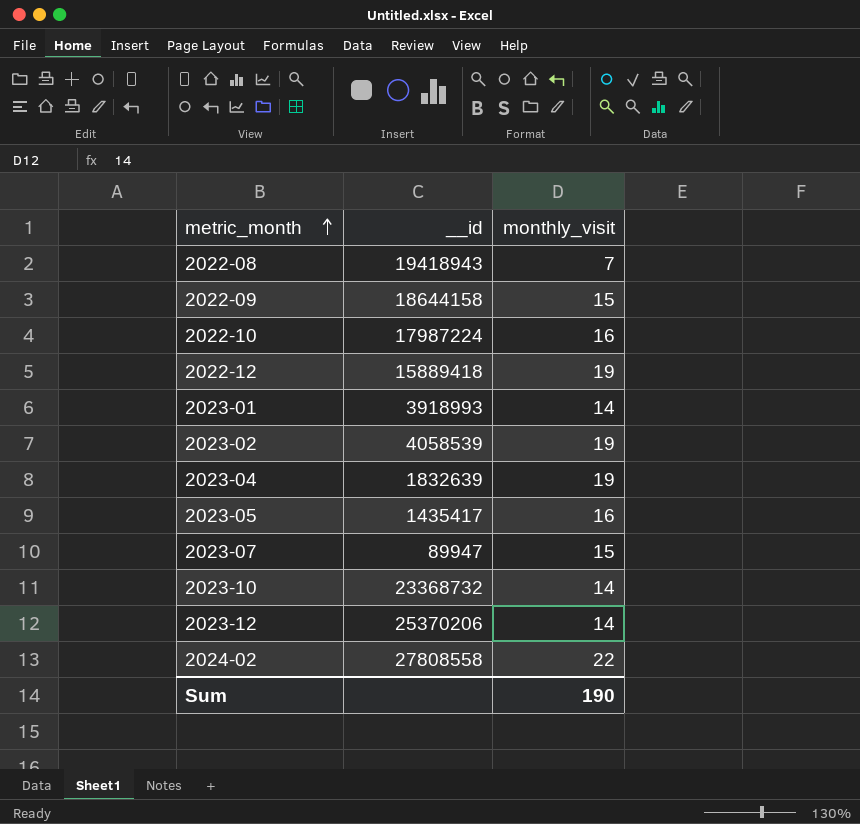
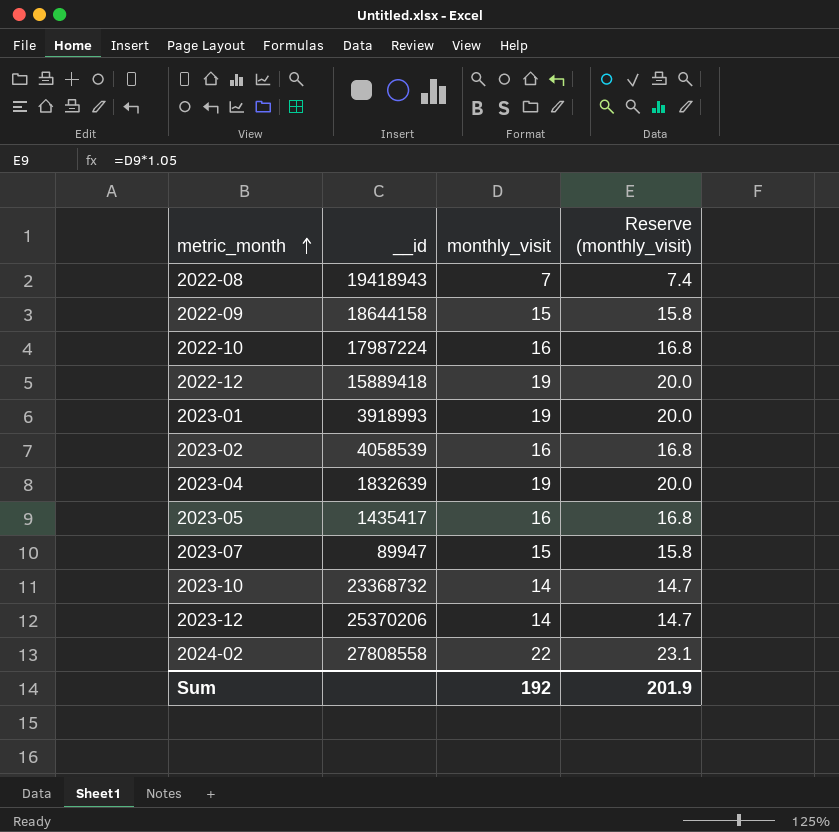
column Reserve (monthly_visit) | formula: none -> [monthly_visit] * 1.05
2023-01 | monthly_visit: 14 -> 19
2023-02 | monthly_visit: 19 -> 16
Sum | monthly_visit: 190 -> 192

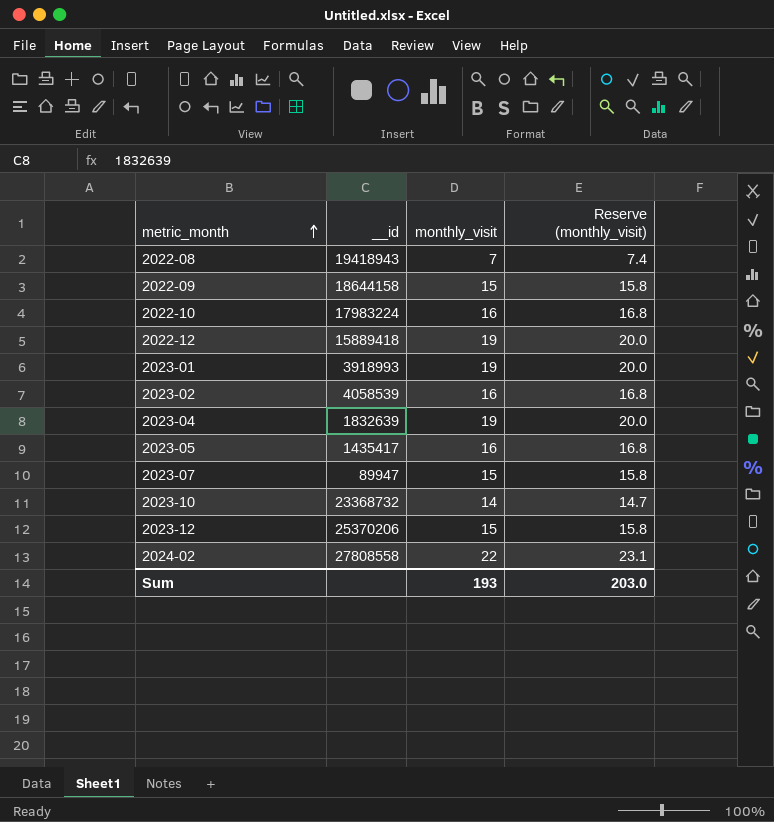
2022-10 | __id: 17987224 -> 17983224
2023-12 | monthly_visit: 14 -> 15
2023-12 | Reserve (monthly_visit): 14.7 -> 15.8
Sum | monthly_visit: 192 -> 193
Sum | Reserve (monthly_visit): 201.9 -> 203.0

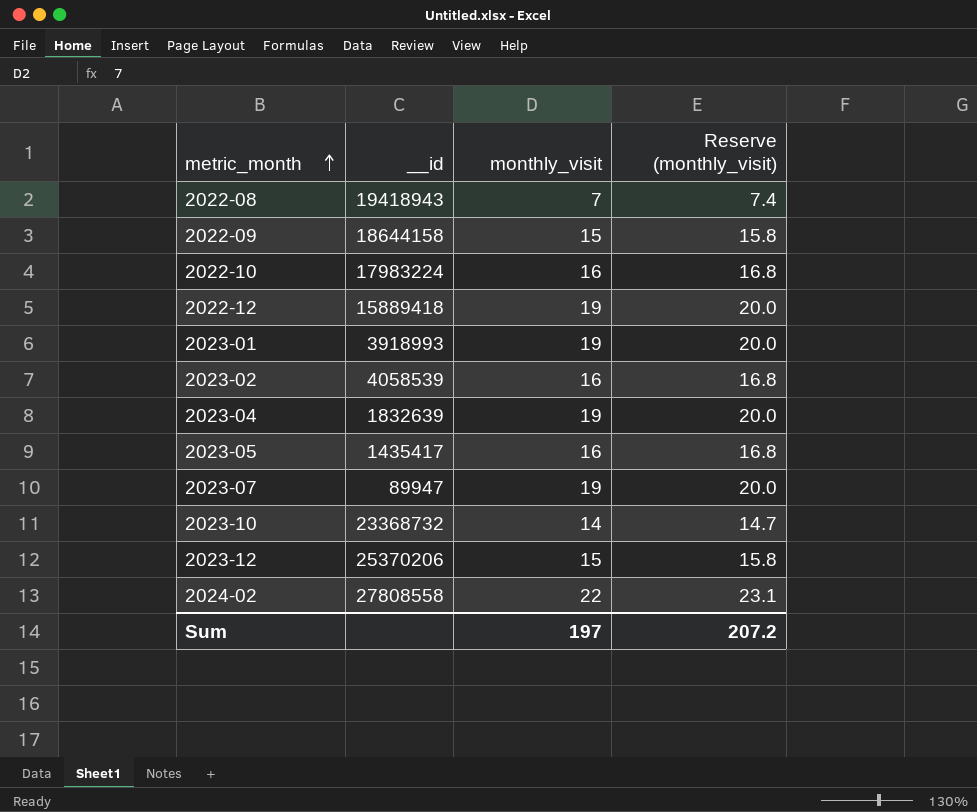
2023-07 | monthly_visit: 15 -> 19
2023-07 | Reserve (monthly_visit): 15.8 -> 20.0
Sum | monthly_visit: 193 -> 197
Sum | Reserve (monthly_visit): 203.0 -> 207.2

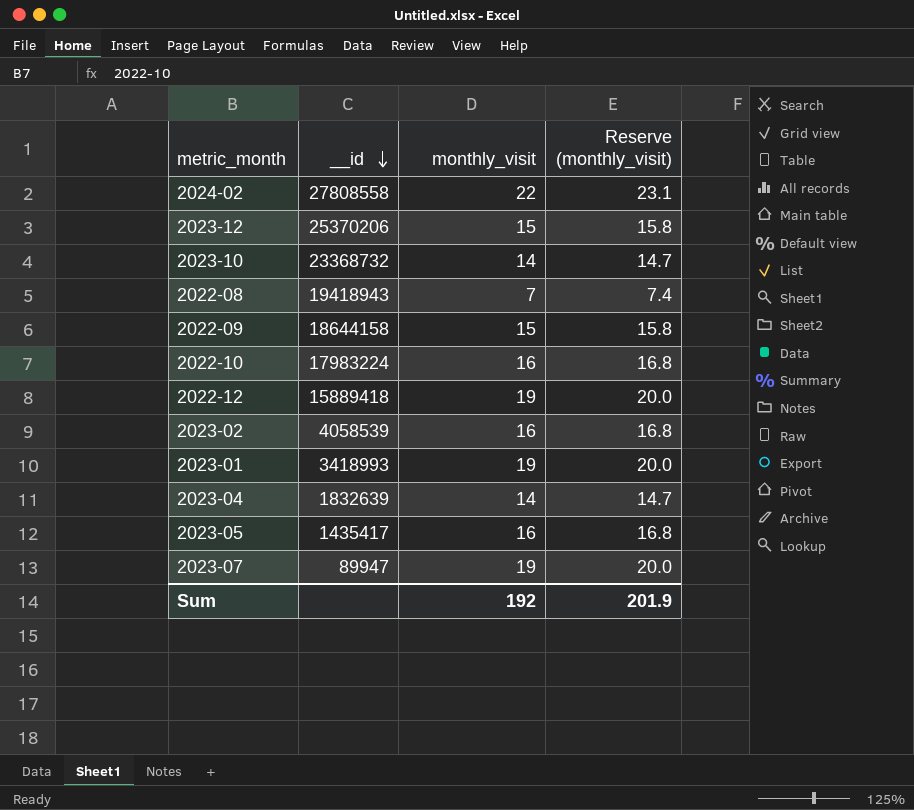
row order: metric_month ascending -> __id descending
2023-01 | __id: 3918993 -> 3418993
2023-04 | monthly_visit: 19 -> 14
2023-04 | Reserve (monthly_visit): 20.0 -> 14.7
Sum | monthly_visit: 197 -> 192
Sum | Reserve (monthly_visit): 207.2 -> 201.9

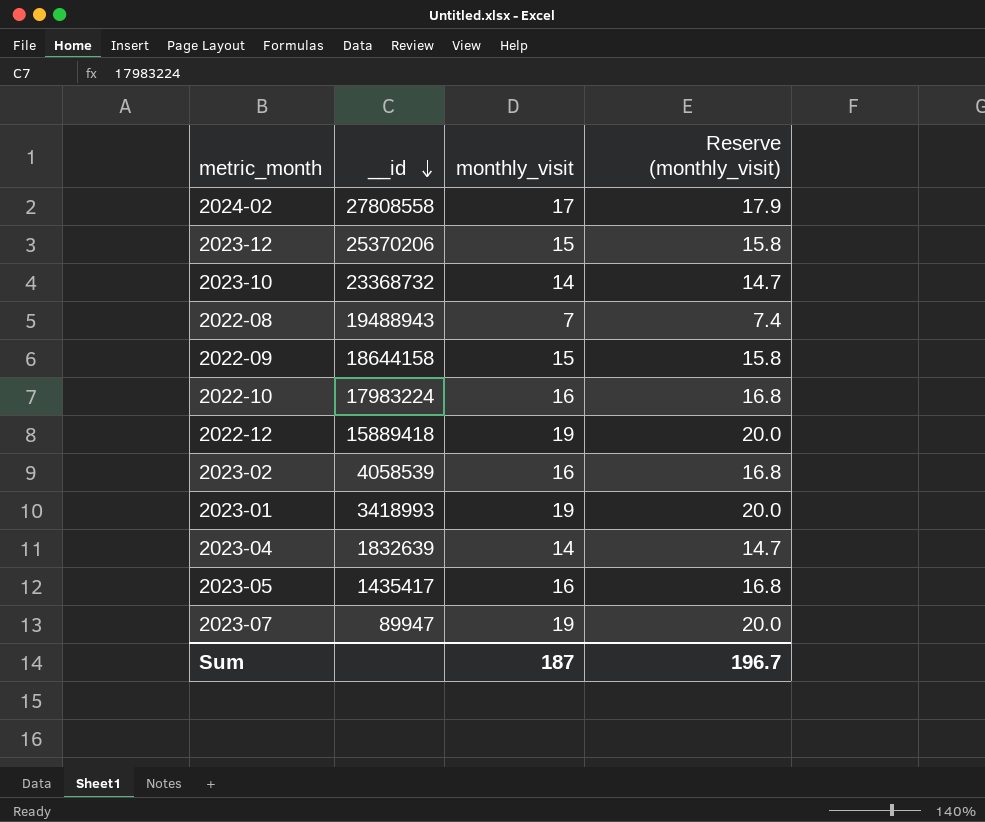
2024-02 | monthly_visit: 22 -> 17
2024-02 | Reserve (monthly_visit): 23.1 -> 17.9
2022-08 | __id: 19418943 -> 19488943
Sum | monthly_visit: 192 -> 187
Sum | Reserve (monthly_visit): 201.9 -> 196.7

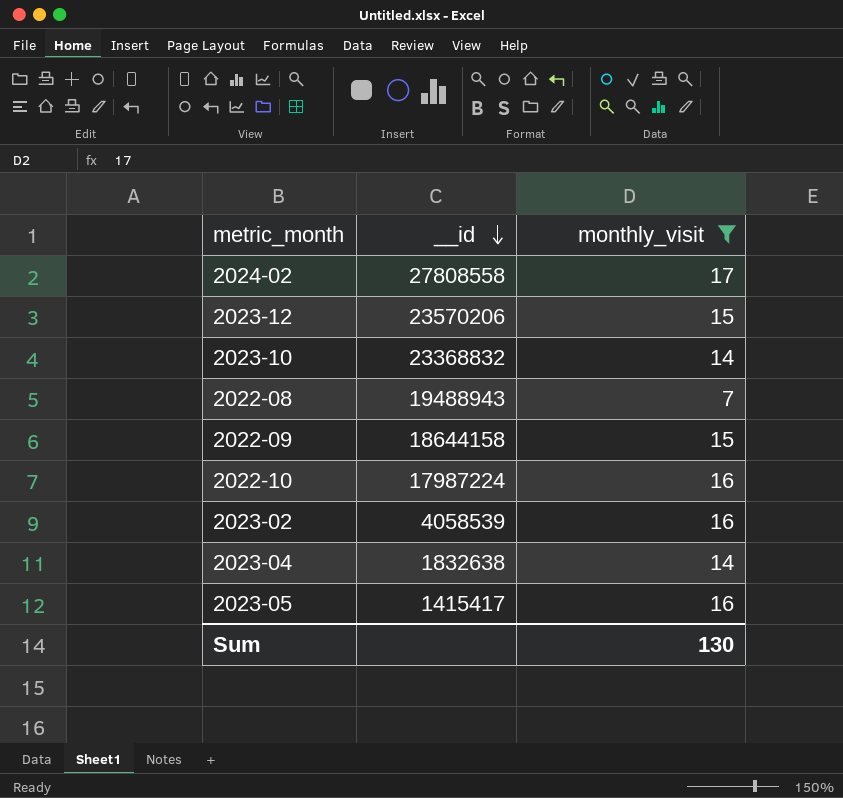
filter: none -> monthly_visit != 19
column Reserve (monthly_visit) | formula: [monthly_visit] * 1.05 -> none
2023-12 | __id: 25370206 -> 23570206
2023-10 | __id: 23368732 -> 23368832
2022-10 | __id: 17983224 -> 17987224
2023-04 | __id: 1832639 -> 1832638
2023-05 | __id: 1435417 -> 1415417
Sum | monthly_visit: 187 -> 130

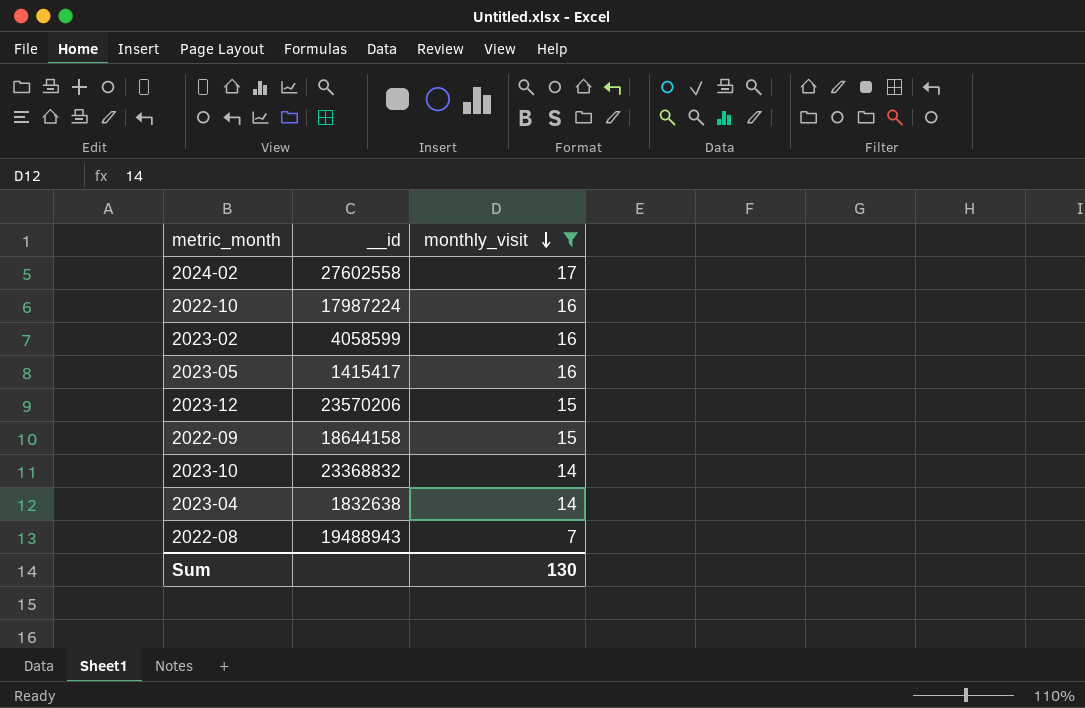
row order: __id descending -> monthly_visit descending
2024-02 | __id: 27808558 -> 27602558
2023-02 | __id: 4058539 -> 4058599

